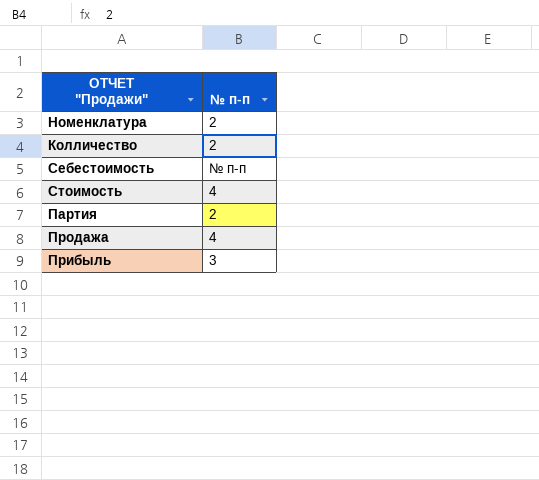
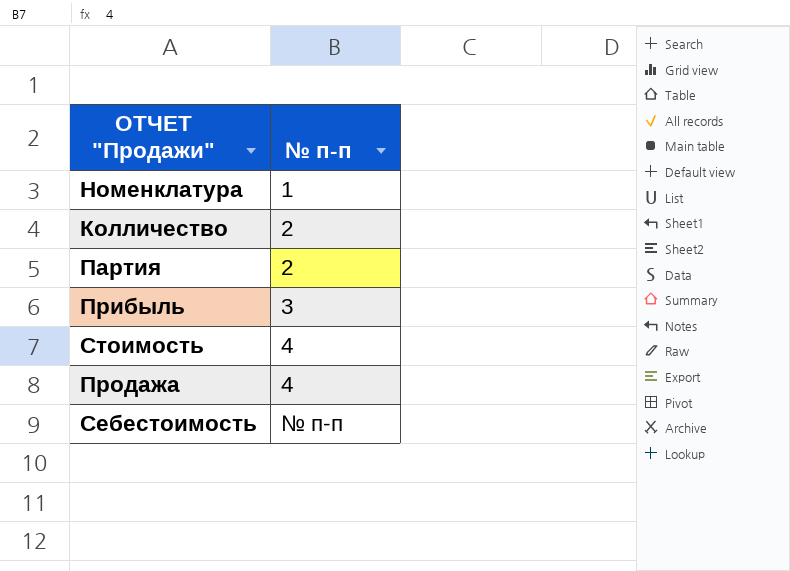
row order: none -> № п-п ascending
Номенклатура | № п-п: 2 -> 1

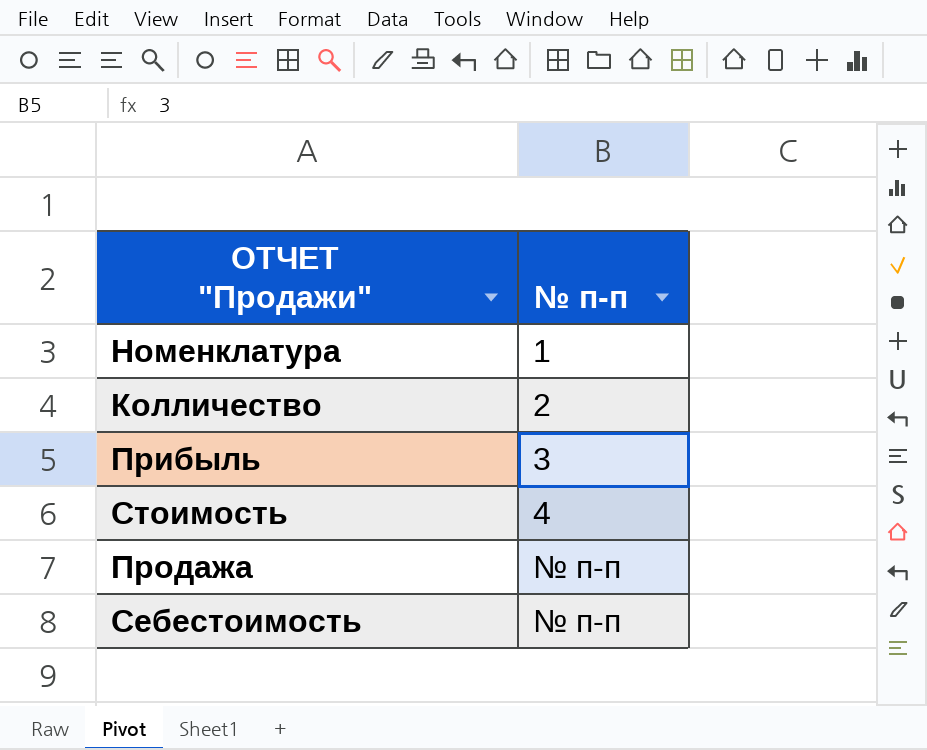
row Партия: 2 -> none
Продажа | № п-п: 4 -> № п-п

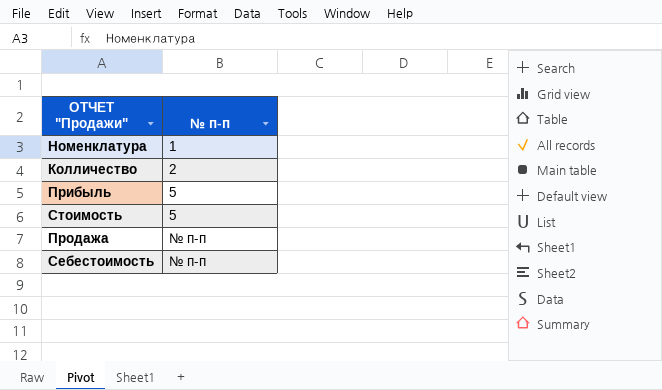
Прибыль | № п-п: 3 -> 5
Стоимость | № п-п: 4 -> 5

